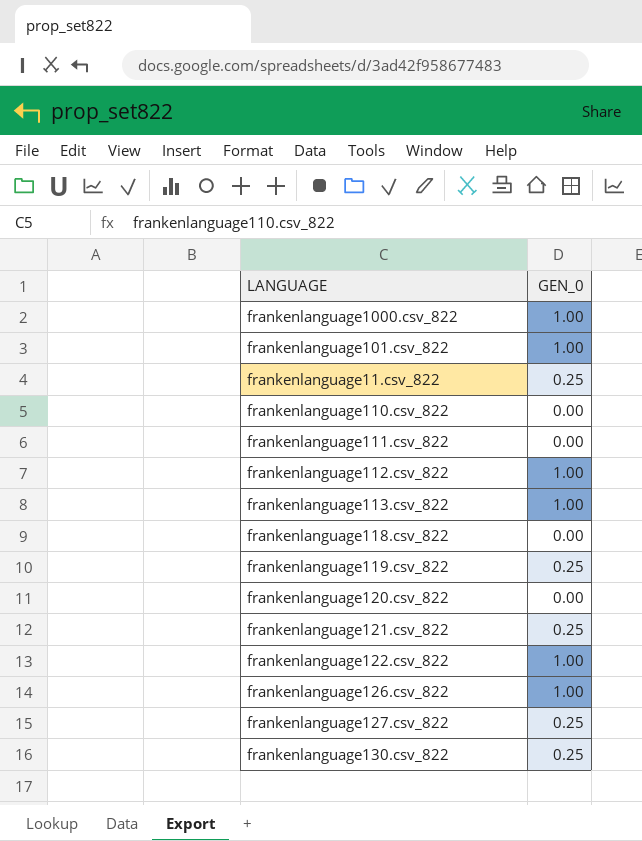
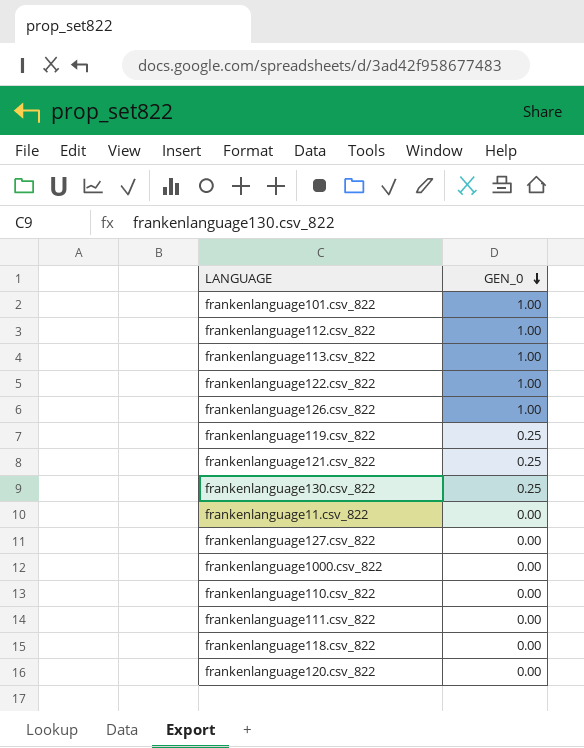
row order: none -> GEN_0 descending
frankenlanguage11.csv_822 | GEN_0: 0.25 -> 0.00
frankenlanguage127.csv_822 | GEN_0: 0.25 -> 0.00
frankenlanguage1000.csv_822 | GEN_0: 1.00 -> 0.00

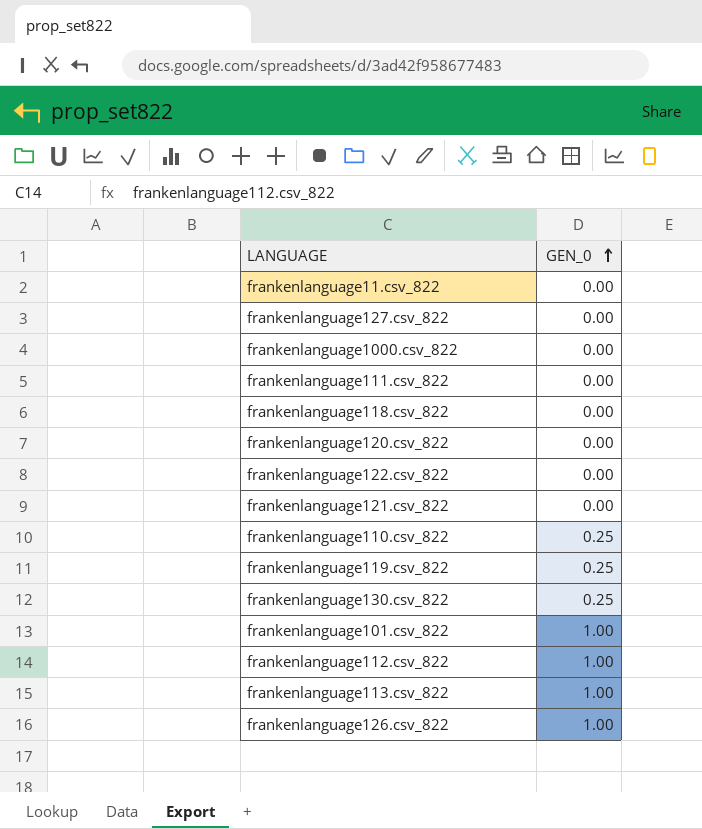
row order: GEN_0 descending -> GEN_0 ascending
frankenlanguage122.csv_822 | GEN_0: 1.00 -> 0.00
frankenlanguage121.csv_822 | GEN_0: 0.25 -> 0.00
frankenlanguage110.csv_822 | GEN_0: 0.00 -> 0.25

